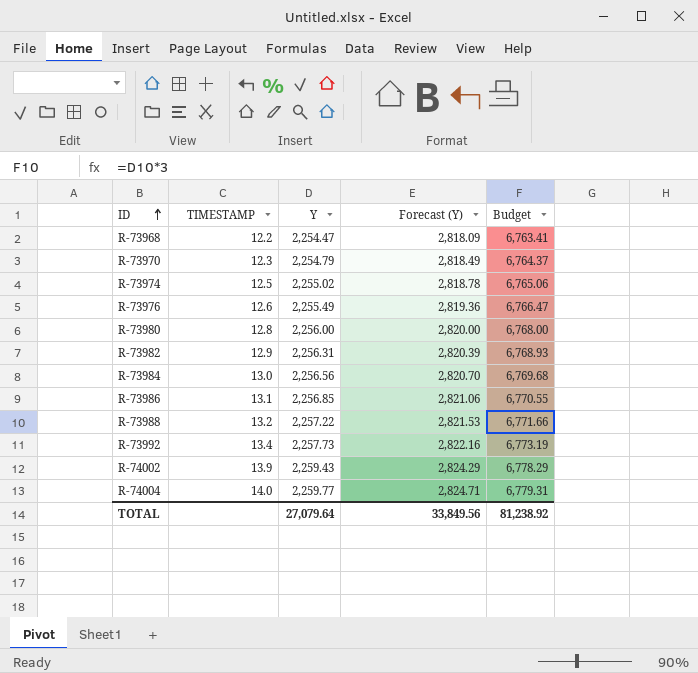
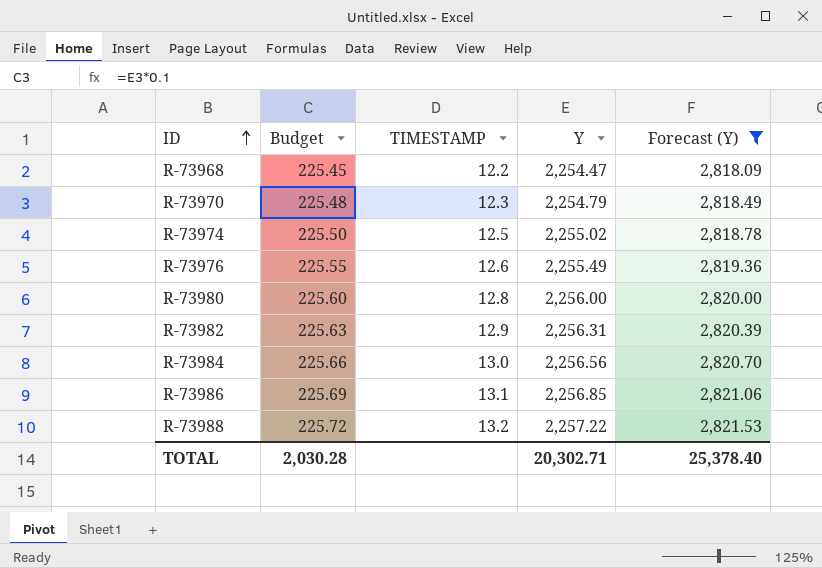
filter: none -> Forecast (Y) <= 2,821.53
column Budget | formula: [Y] * 3 -> [Y] * 0.1
column Budget | position: 5 -> 2
TOTAL | Budget: 81,238.92 -> 2,030.28
TOTAL | Y: 27,079.64 -> 20,302.71
TOTAL | Forecast (Y): 33,849.56 -> 25,378.40

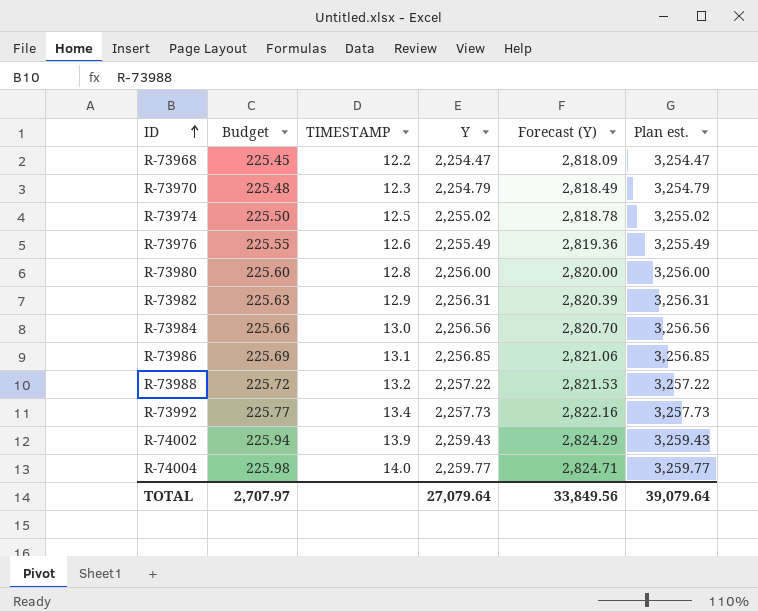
filter: Forecast (Y) <= 2,821.53 -> none
column Plan est. | formula: none -> [Y] + 1000
TOTAL | Budget: 2,030.28 -> 2,707.97
TOTAL | Y: 20,302.71 -> 27,079.64
TOTAL | Forecast (Y): 25,378.40 -> 33,849.56

